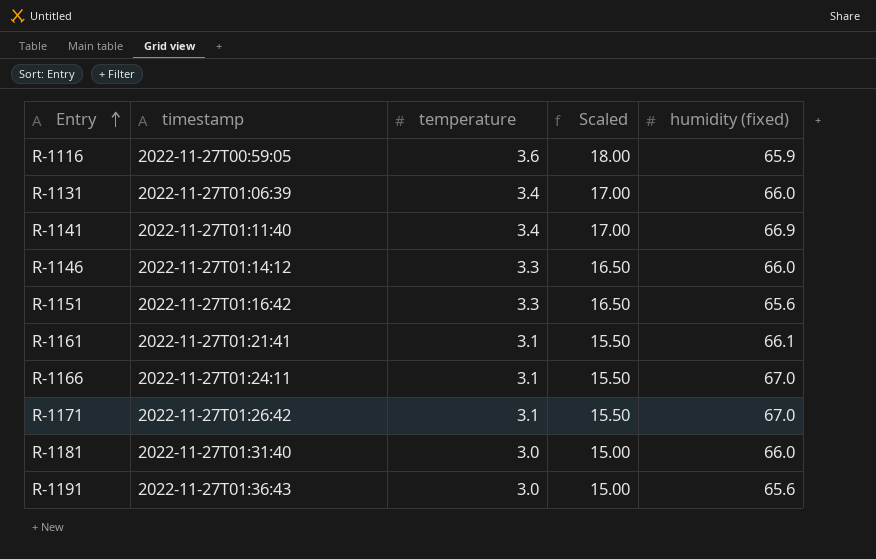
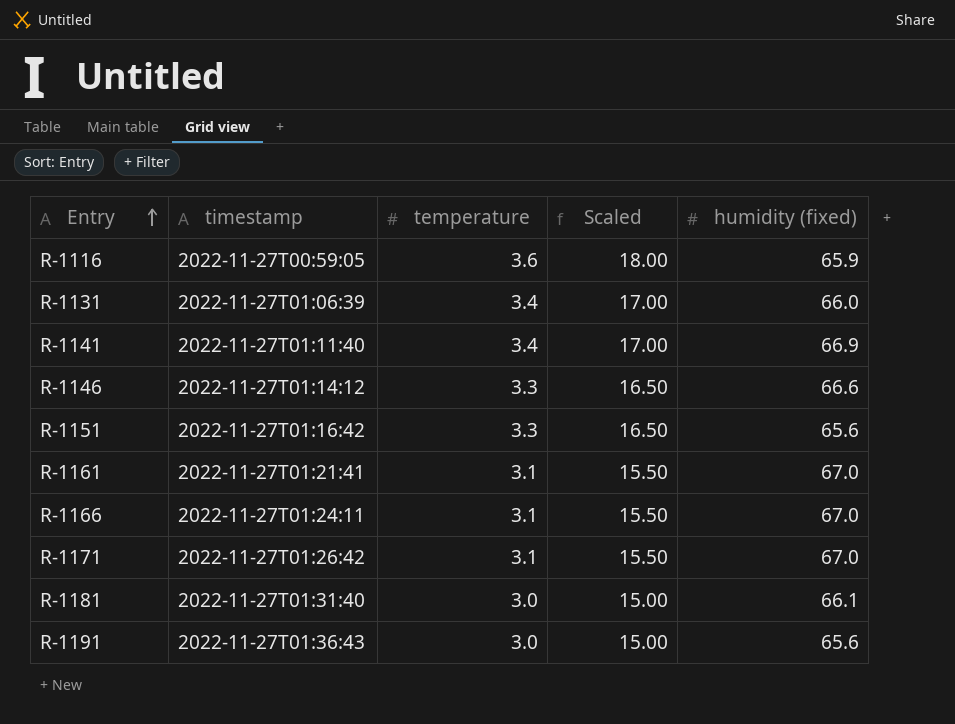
R-1146 | humidity (fixed): 66.0 -> 66.6
R-1161 | humidity (fixed): 66.1 -> 67.0
R-1181 | humidity (fixed): 66.0 -> 66.1

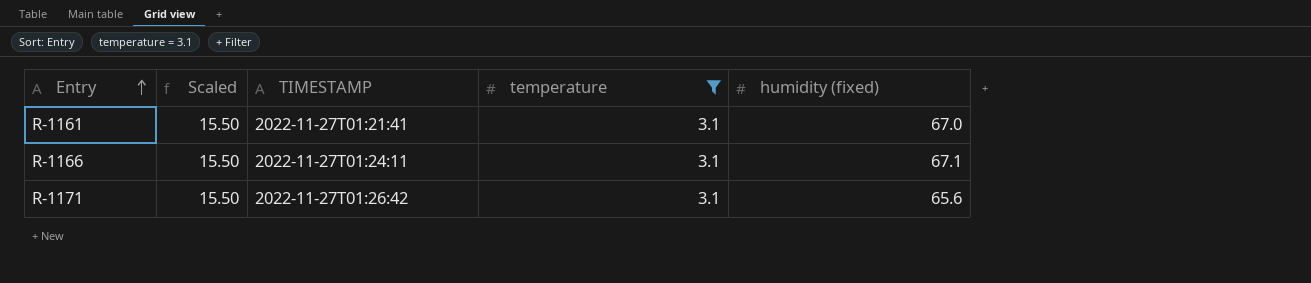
filter: none -> temperature = 3.1
column Scaled | position: 4 -> 2
column name: timestamp -> TIMESTAMP
R-1166 | humidity (fixed): 67.0 -> 67.1
R-1171 | humidity (fixed): 67.0 -> 65.6

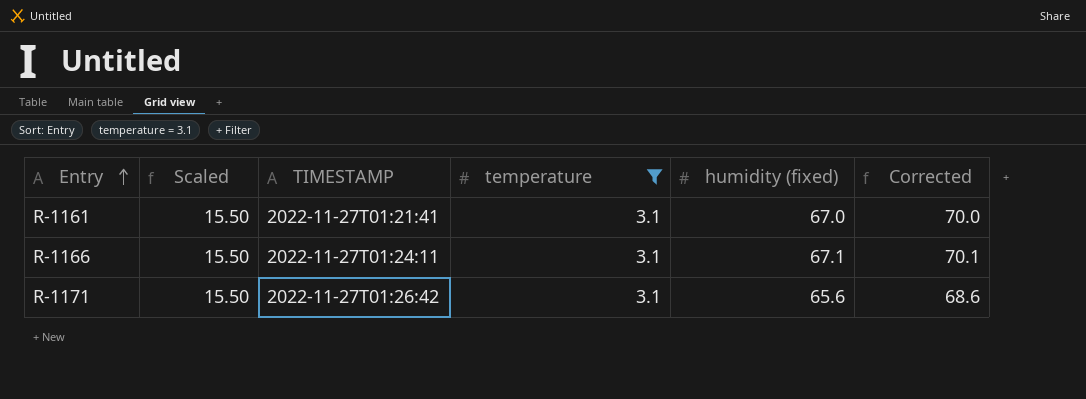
column Corrected | formula: none -> [humidity (fixed)] + 3

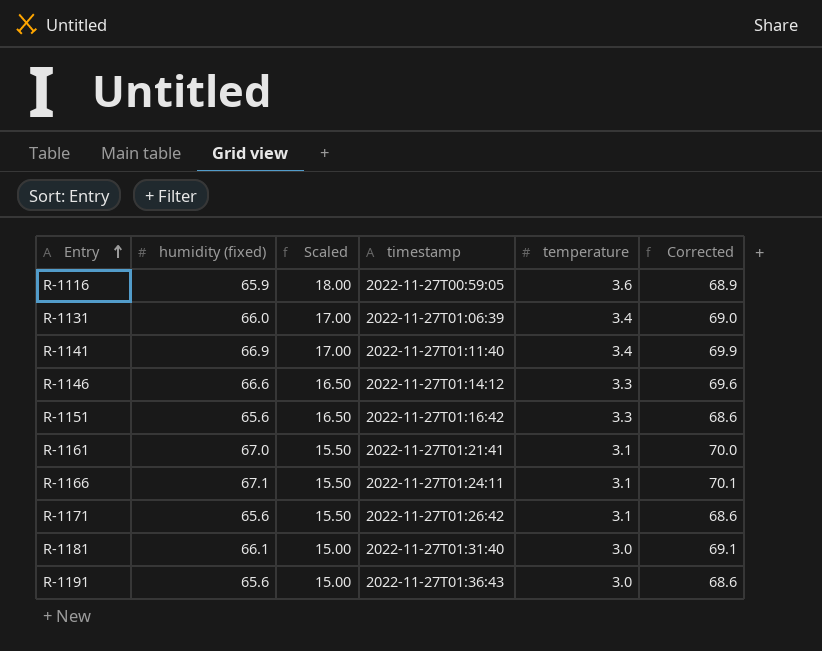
filter: temperature = 3.1 -> none
column humidity (fixed) | position: 5 -> 2
column name: TIMESTAMP -> timestamp

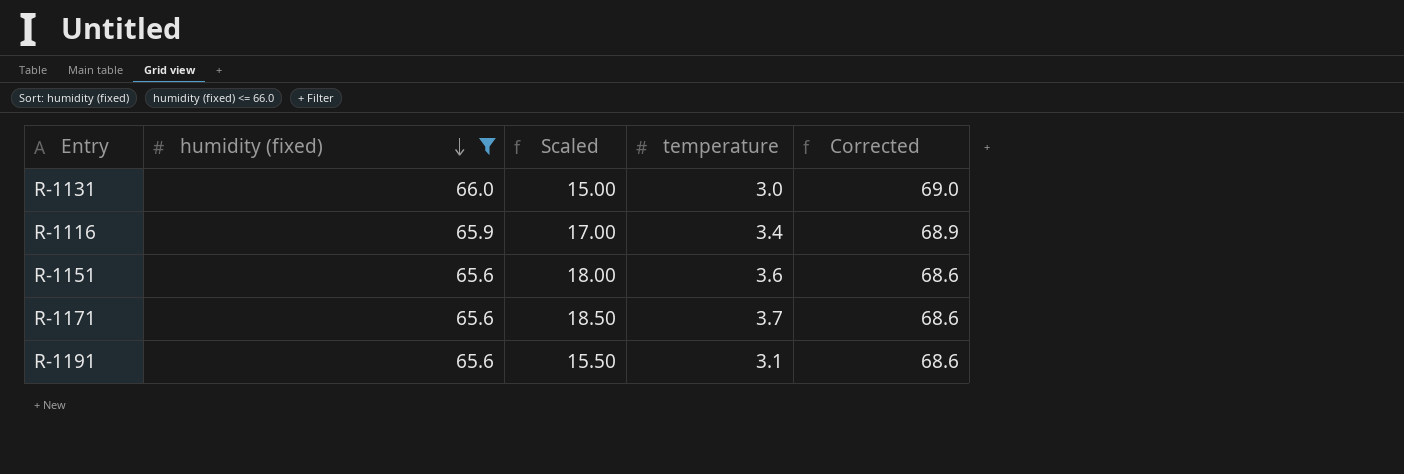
filter: none -> humidity (fixed) <= 66.0
row order: Entry ascending -> humidity (fixed) descending
column timestamp | position: 4 -> none
R-1131 | Scaled: 17.00 -> 15.00
R-1131 | temperature: 3.4 -> 3.0
R-1116 | Scaled: 18.00 -> 17.00
R-1116 | temperature: 3.6 -> 3.4
R-1151 | Scaled: 16.50 -> 18.00
R-1151 | temperature: 3.3 -> 3.6
R-1171 | Scaled: 15.50 -> 18.50
R-1171 | temperature: 3.1 -> 3.7
R-1191 | Scaled: 15.00 -> 15.50
R-1191 | temperature: 3.0 -> 3.1

